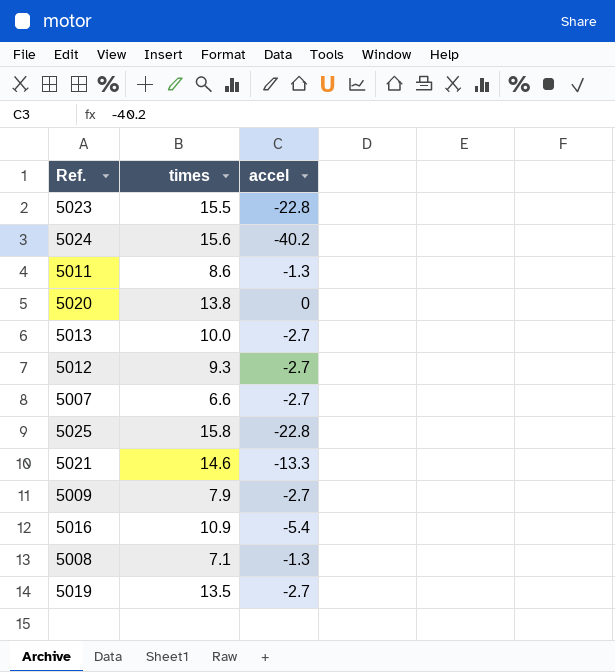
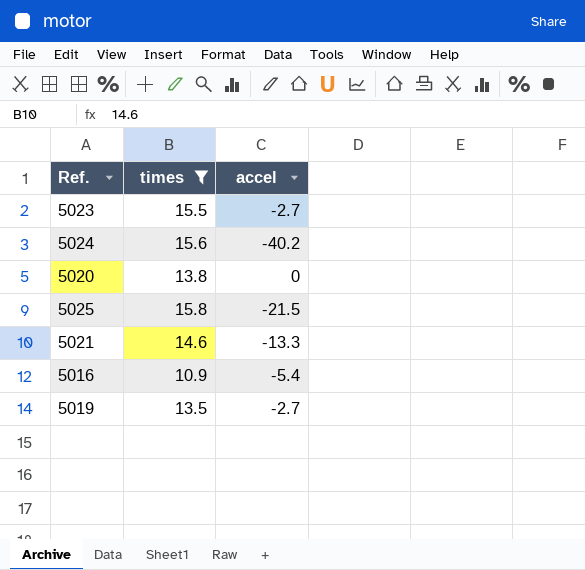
filter: none -> times >= 10.9
5023 | accel: -22.8 -> -2.7
5025 | accel: -22.8 -> -21.5

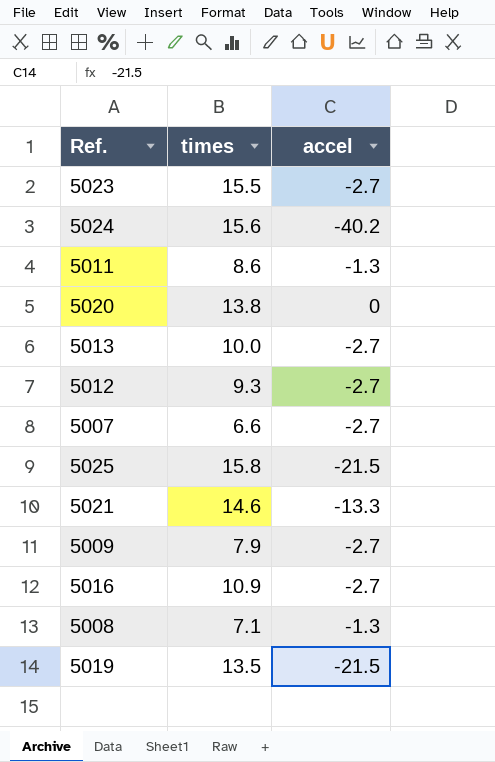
filter: times >= 10.9 -> none
5016 | accel: -5.4 -> -2.7
5019 | accel: -2.7 -> -21.5

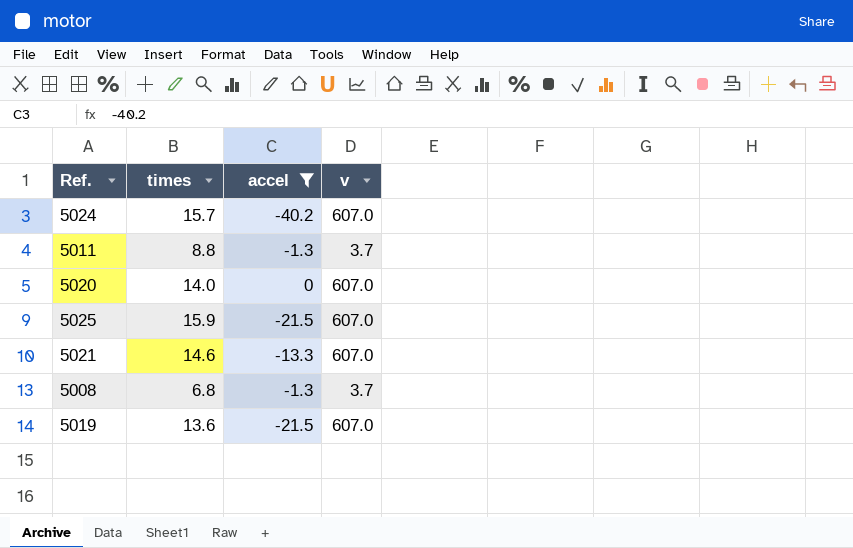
filter: none -> accel != -2.7
column v | position: none -> 4
5024 | times: 15.6 -> 15.7
5011 | times: 8.6 -> 8.8
5020 | times: 13.8 -> 14.0
5025 | times: 15.8 -> 15.9
5008 | times: 7.1 -> 6.8
5019 | times: 13.5 -> 13.6

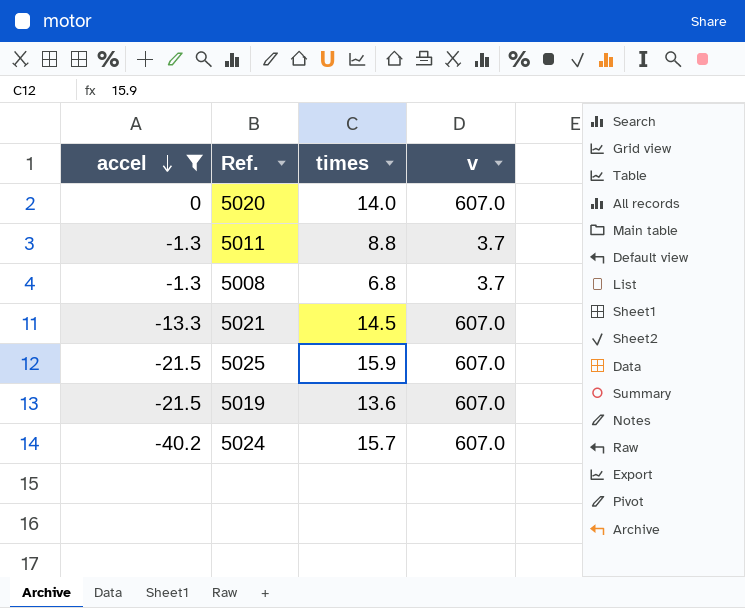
row order: none -> accel descending
column accel | position: 3 -> 1
5021 | times: 14.6 -> 14.5

